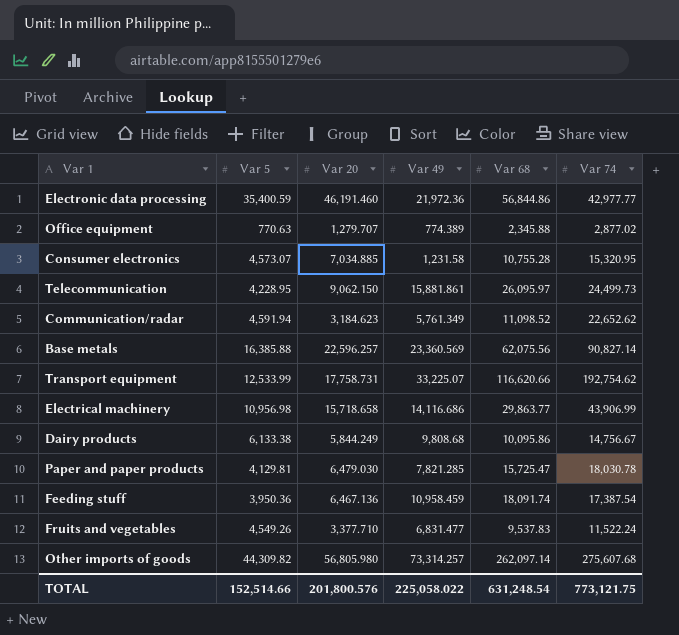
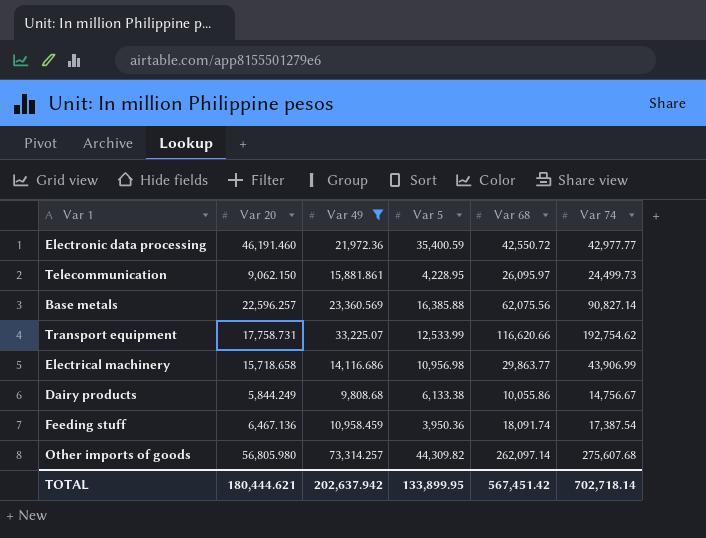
filter: none -> Var 49 >= 9,808.68
column Var 5 | position: 2 -> 4
Electronic data processing | Var 68: 56,844.86 -> 42,550.72
Dairy products | Var 68: 10,095.86 -> 10,055.86
TOTAL | Var 20: 201,800.576 -> 180,444.621
TOTAL | Var 49: 225,058.022 -> 202,637.942
TOTAL | Var 5: 152,514.66 -> 133,899.95
TOTAL | Var 68: 631,248.54 -> 567,451.42
TOTAL | Var 74: 773,121.75 -> 702,718.14

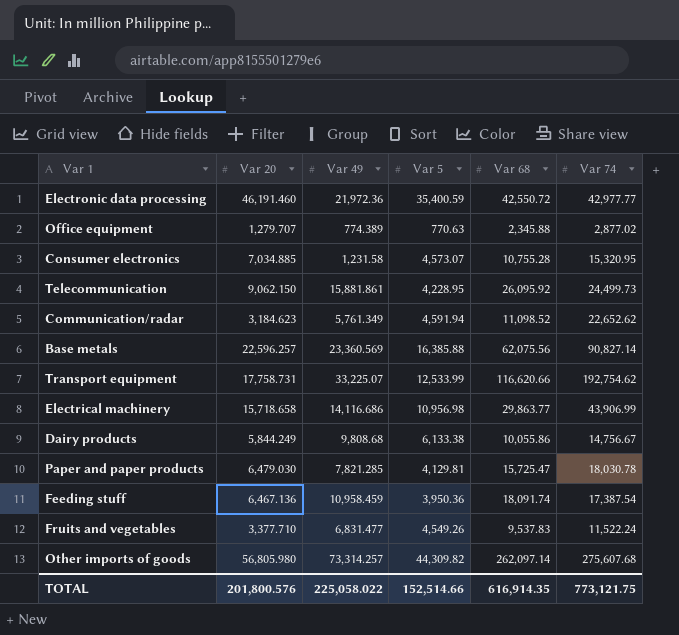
filter: Var 49 >= 9,808.68 -> none
Telecommunication | Var 68: 26,095.97 -> 26,095.92
TOTAL | Var 20: 180,444.621 -> 201,800.576
TOTAL | Var 49: 202,637.942 -> 225,058.022
TOTAL | Var 5: 133,899.95 -> 152,514.66
TOTAL | Var 68: 567,451.42 -> 616,914.35
TOTAL | Var 74: 702,718.14 -> 773,121.75

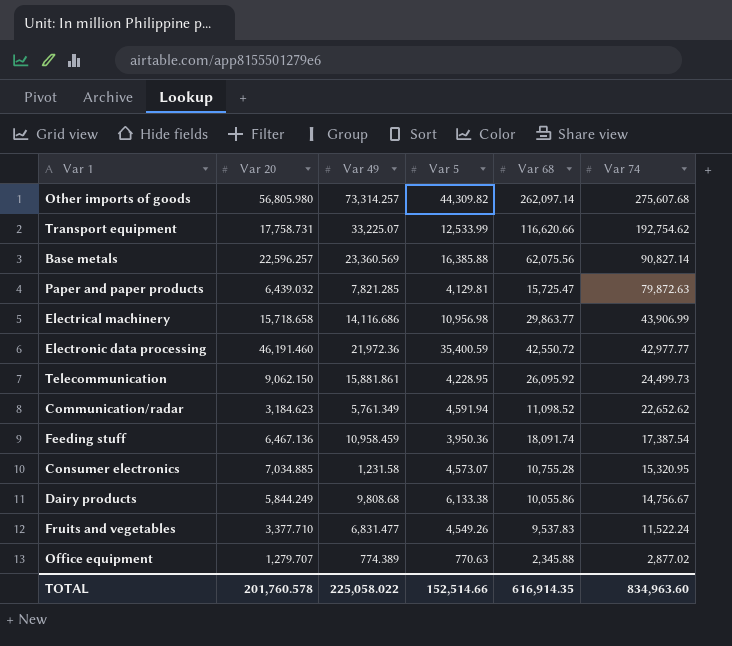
row order: none -> Var 74 descending
Paper and paper products | Var 20: 6,479.030 -> 6,439.032
Paper and paper products | Var 74: 18,030.78 -> 79,872.63
TOTAL | Var 20: 201,800.576 -> 201,760.578
TOTAL | Var 74: 773,121.75 -> 834,963.60

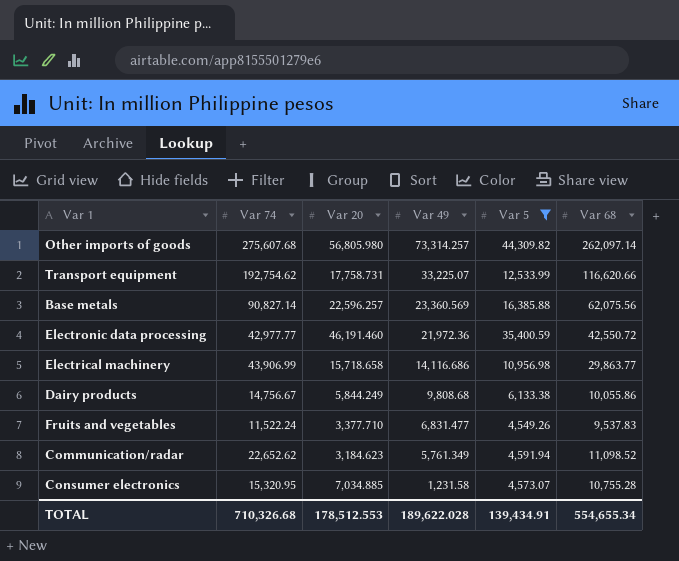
filter: none -> Var 5 >= 4,549.26
row order: Var 74 descending -> Var 49 descending
column Var 74 | position: 6 -> 2
TOTAL | Var 74: 834,963.60 -> 710,326.68
TOTAL | Var 20: 201,760.578 -> 178,512.553
TOTAL | Var 49: 225,058.022 -> 189,622.028
TOTAL | Var 5: 152,514.66 -> 139,434.91
TOTAL | Var 68: 616,914.35 -> 554,655.34

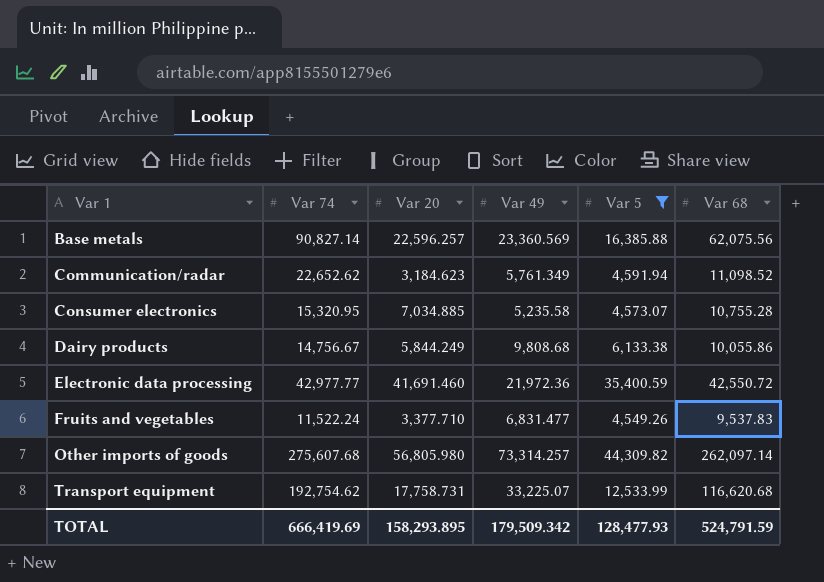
row order: Var 49 descending -> Var 1 ascending
row Electrical machinery: 43,906.99 | 15,718.658 | 14,116.686 | 10,956.98 | 29,863.77 -> none
Consumer electronics | Var 49: 1,231.58 -> 5,235.58
Electronic data processing | Var 20: 46,191.460 -> 41,691.460
Transport equipment | Var 68: 116,620.66 -> 116,620.68
TOTAL | Var 74: 710,326.68 -> 666,419.69
TOTAL | Var 20: 178,512.553 -> 158,293.895
TOTAL | Var 49: 189,622.028 -> 179,509.342
TOTAL | Var 5: 139,434.91 -> 128,477.93
TOTAL | Var 68: 554,655.34 -> 524,791.59

